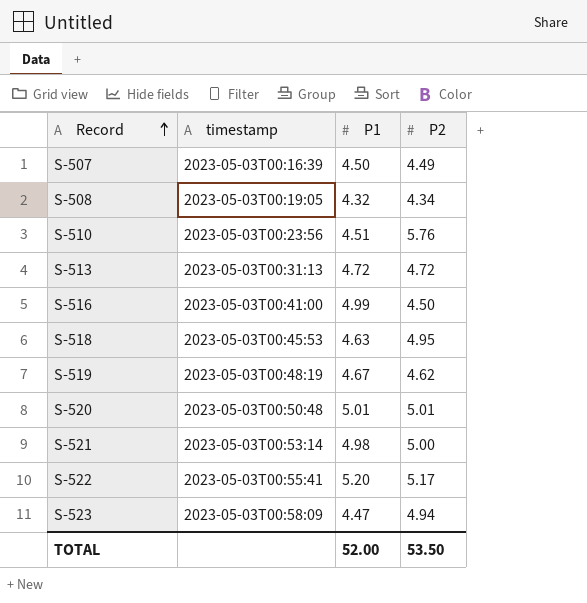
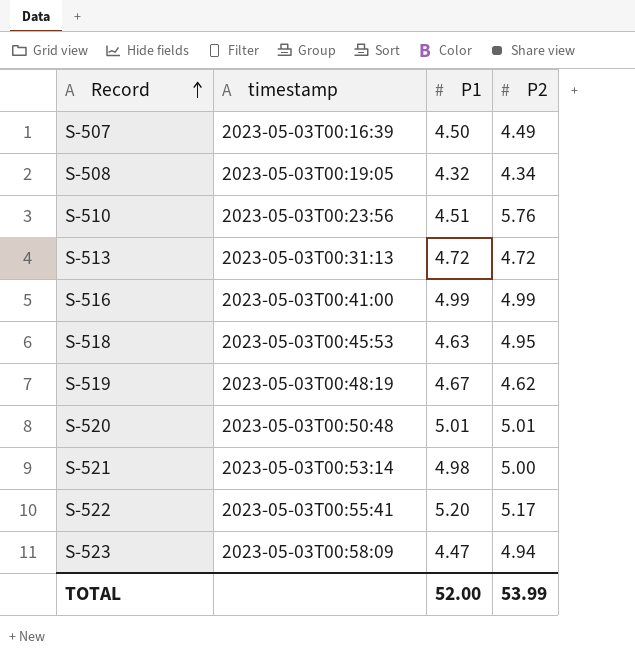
S-516 | P2: 4.50 -> 4.99
TOTAL | P2: 53.50 -> 53.99

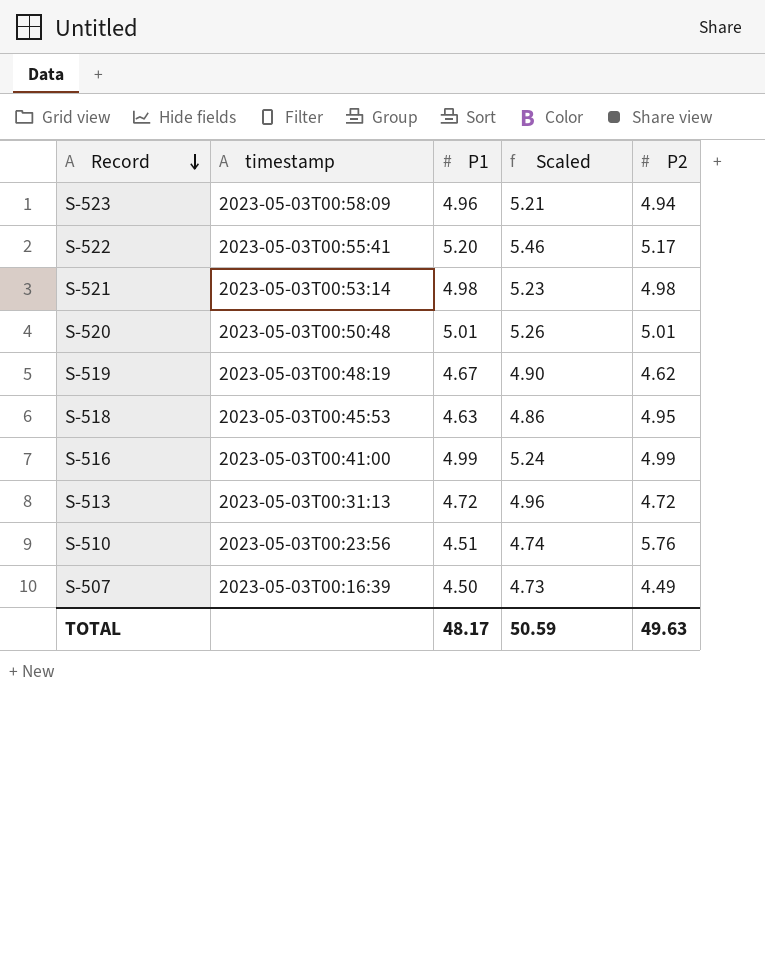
row order: Record ascending -> Record descending
column Scaled | formula: none -> [P1] * 1.05
row S-508: 2023-05-03T00:19:05 | 4.32 | 4.34 -> none
S-523 | P1: 4.47 -> 4.96
S-521 | P2: 5.00 -> 4.98
TOTAL | P1: 52.00 -> 48.17
TOTAL | P2: 53.99 -> 49.63

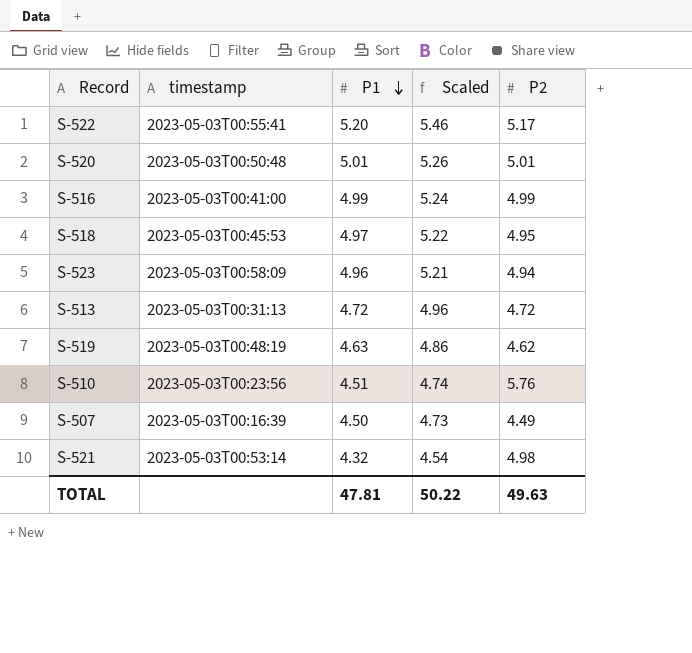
row order: Record descending -> P1 descending
S-518 | P1: 4.63 -> 4.97
S-518 | Scaled: 4.86 -> 5.22
S-519 | P1: 4.67 -> 4.63
S-519 | Scaled: 4.90 -> 4.86
S-521 | P1: 4.98 -> 4.32
S-521 | Scaled: 5.23 -> 4.54
TOTAL | P1: 48.17 -> 47.81
TOTAL | Scaled: 50.59 -> 50.22

